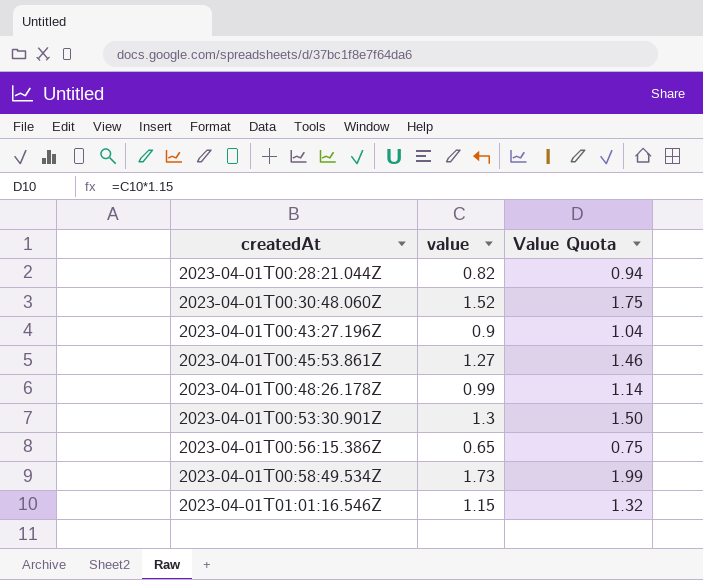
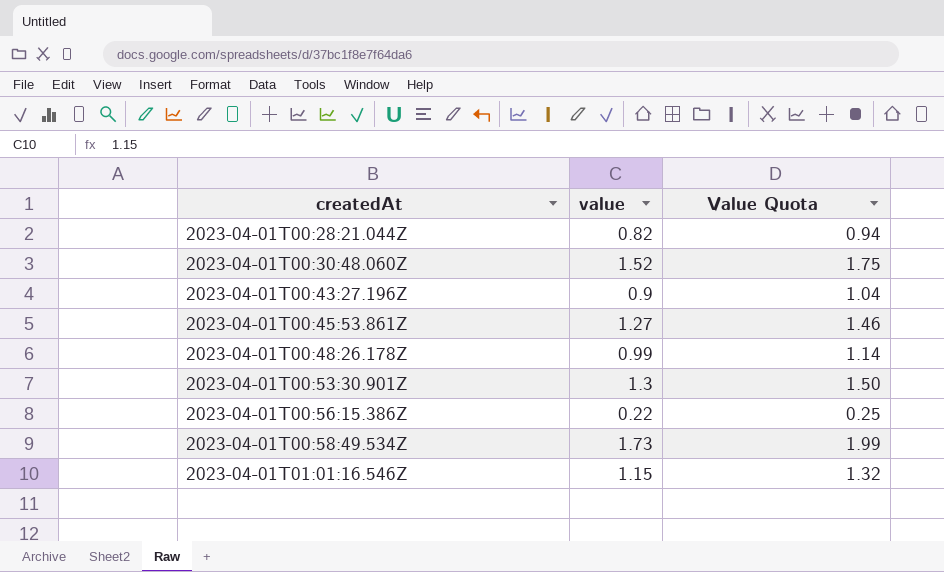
2023-04-01T00:56:15.386Z | value: 0.65 -> 0.22
2023-04-01T00:56:15.386Z | Value Quota: 0.75 -> 0.25

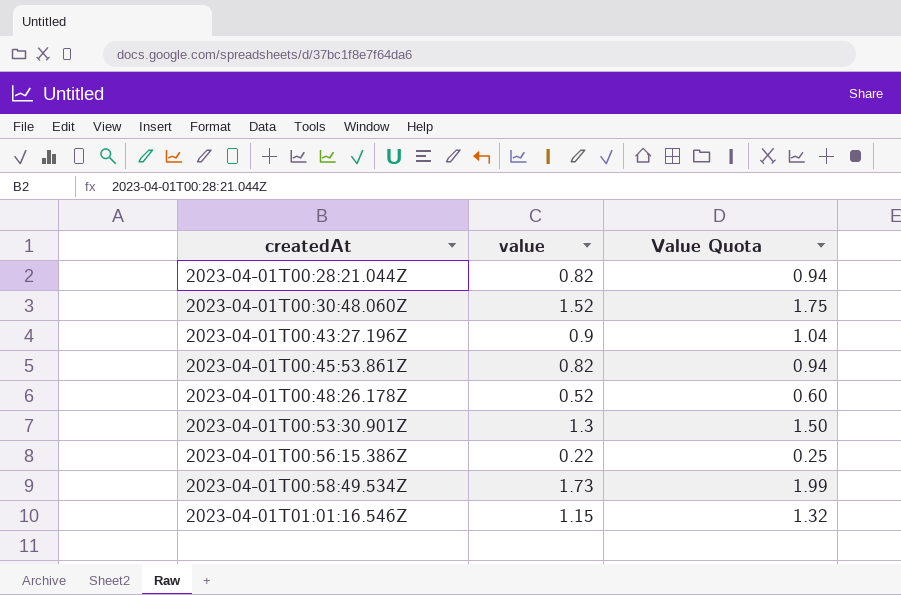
2023-04-01T00:45:53.861Z | value: 1.27 -> 0.82
2023-04-01T00:45:53.861Z | Value Quota: 1.46 -> 0.94
2023-04-01T00:48:26.178Z | value: 0.99 -> 0.52
2023-04-01T00:48:26.178Z | Value Quota: 1.14 -> 0.60

